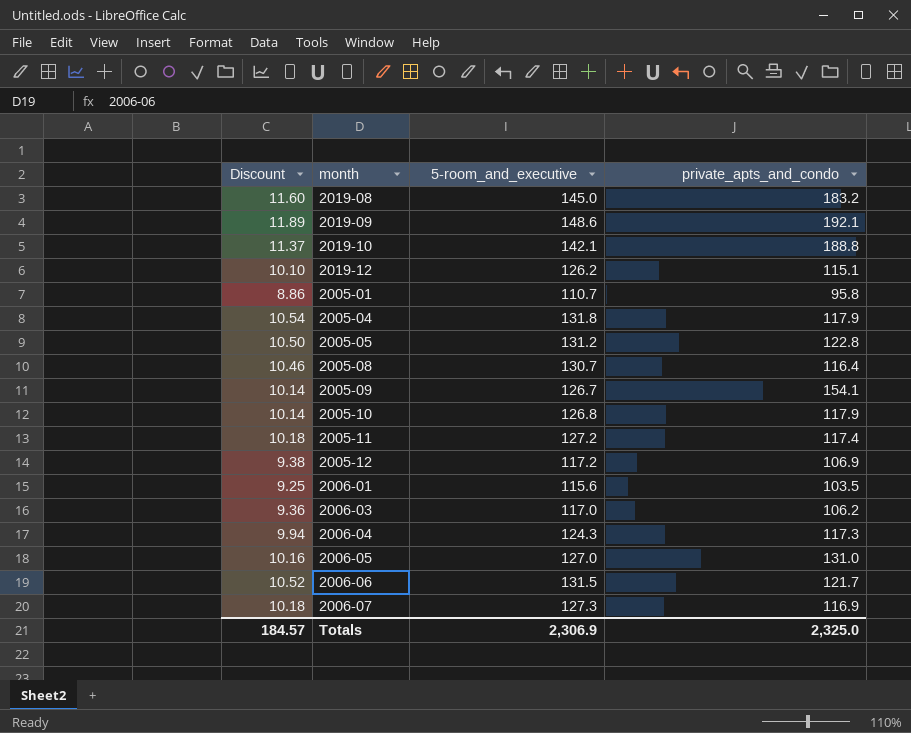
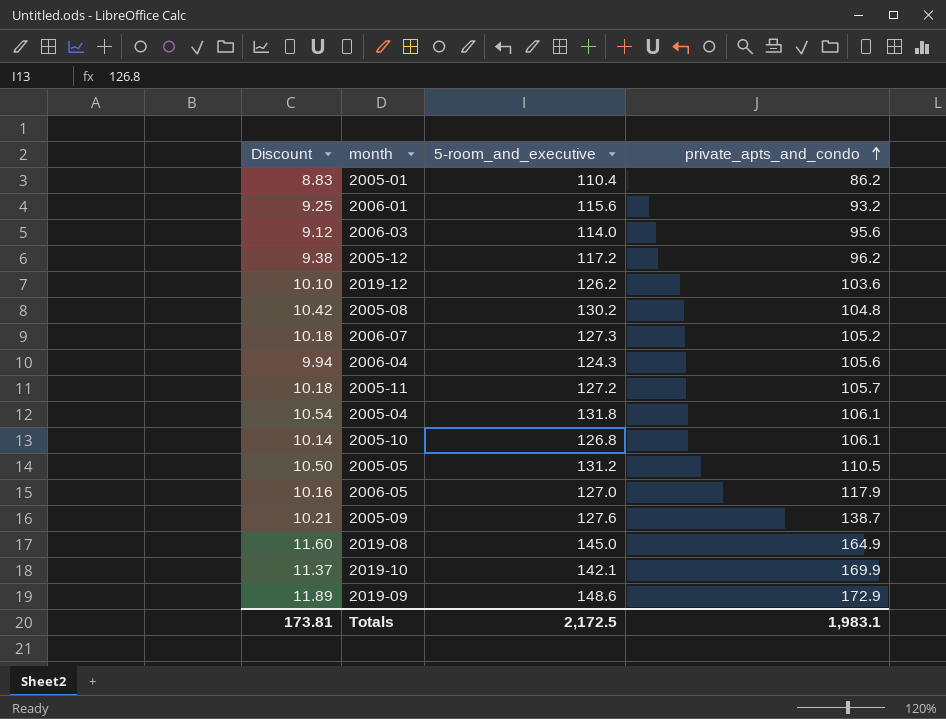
row order: none -> private_apts_and_condo ascending
row 2006-06: 10.52 | 131.5 | 121.7 -> none
2005-01 | Discount: 8.86 -> 8.83
2005-01 | 5-room_and_executive: 110.7 -> 110.4
2005-01 | private_apts_and_condo: 95.8 -> 86.2
2006-01 | private_apts_and_condo: 103.5 -> 93.2
2006-03 | Discount: 9.36 -> 9.12
2006-03 | 5-room_and_executive: 117.0 -> 114.0
2006-03 | private_apts_and_condo: 106.2 -> 95.6
2005-12 | private_apts_and_condo: 106.9 -> 96.2
2019-12 | private_apts_and_condo: 115.1 -> 103.6
2005-08 | Discount: 10.46 -> 10.42
2005-08 | 5-room_and_executive: 130.7 -> 130.2
2005-08 | private_apts_and_condo: 116.4 -> 104.8
2006-07 | private_apts_and_condo: 116.9 -> 105.2
2006-04 | private_apts_and_condo: 117.3 -> 105.6
2005-11 | private_apts_and_condo: 117.4 -> 105.7
2005-04 | private_apts_and_condo: 117.9 -> 106.1
2005-10 | private_apts_and_condo: 117.9 -> 106.1
2005-05 | private_apts_and_condo: 122.8 -> 110.5
2006-05 | private_apts_and_condo: 131.0 -> 117.9
2005-09 | Discount: 10.14 -> 10.21
2005-09 | 5-room_and_executive: 126.7 -> 127.6
2005-09 | private_apts_and_condo: 154.1 -> 138.7
2019-08 | private_apts_and_condo: 183.2 -> 164.9
2019-10 | private_apts_and_condo: 188.8 -> 169.9
2019-09 | private_apts_and_condo: 192.1 -> 172.9
Totals | Discount: 184.57 -> 173.81
Totals | 5-room_and_executive: 2,306.9 -> 2,172.5
Totals | private_apts_and_condo: 2,325.0 -> 1,983.1

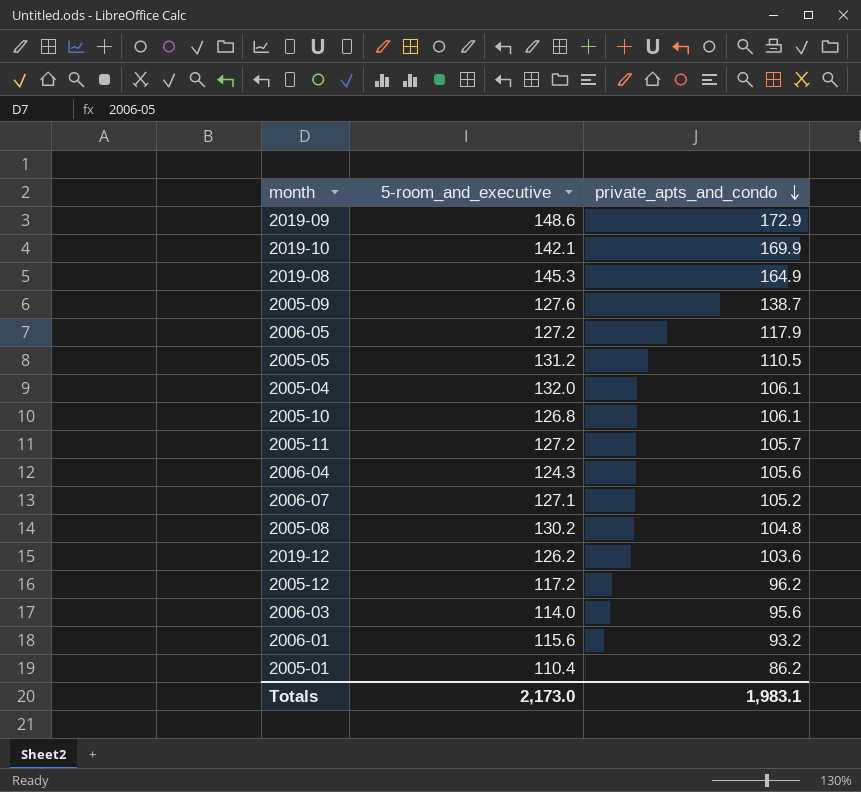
row order: private_apts_and_condo ascending -> private_apts_and_condo descending
column Discount | formula: [5-room_and_executive] * 0.08 -> none
2019-08 | 5-room_and_executive: 145.0 -> 145.3
2006-05 | 5-room_and_executive: 127.0 -> 127.2
2005-04 | 5-room_and_executive: 131.8 -> 132.0
2006-07 | 5-room_and_executive: 127.3 -> 127.1
Totals | 5-room_and_executive: 2,172.5 -> 2,173.0

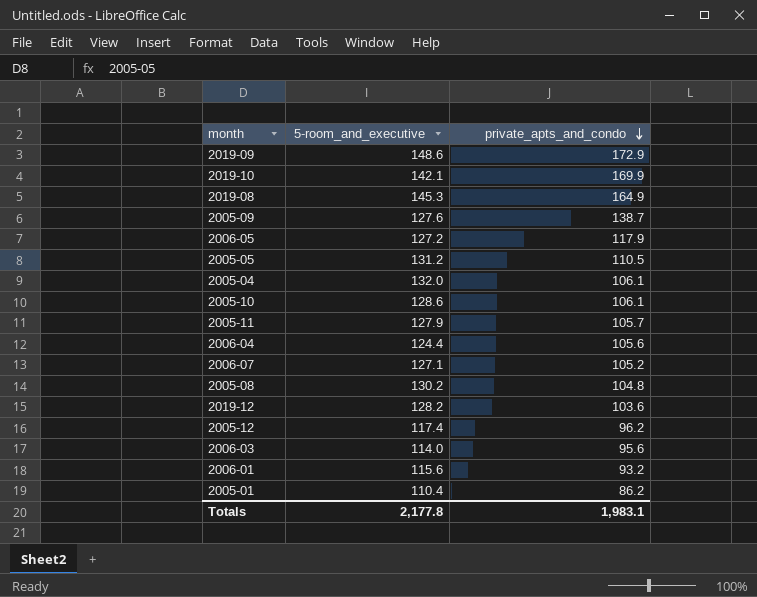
2005-10 | 5-room_and_executive: 126.8 -> 128.6
2005-11 | 5-room_and_executive: 127.2 -> 127.9
2006-04 | 5-room_and_executive: 124.3 -> 124.4
2019-12 | 5-room_and_executive: 126.2 -> 128.2
2005-12 | 5-room_and_executive: 117.2 -> 117.4
Totals | 5-room_and_executive: 2,173.0 -> 2,177.8

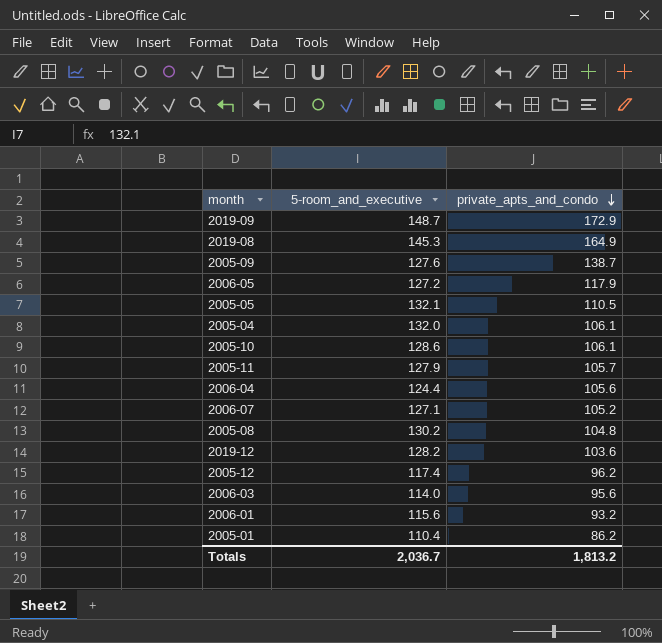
row 2019-10: 142.1 | 169.9 -> none
2019-09 | 5-room_and_executive: 148.6 -> 148.7
2005-05 | 5-room_and_executive: 131.2 -> 132.1
Totals | 5-room_and_executive: 2,177.8 -> 2,036.7
Totals | private_apts_and_condo: 1,983.1 -> 1,813.2

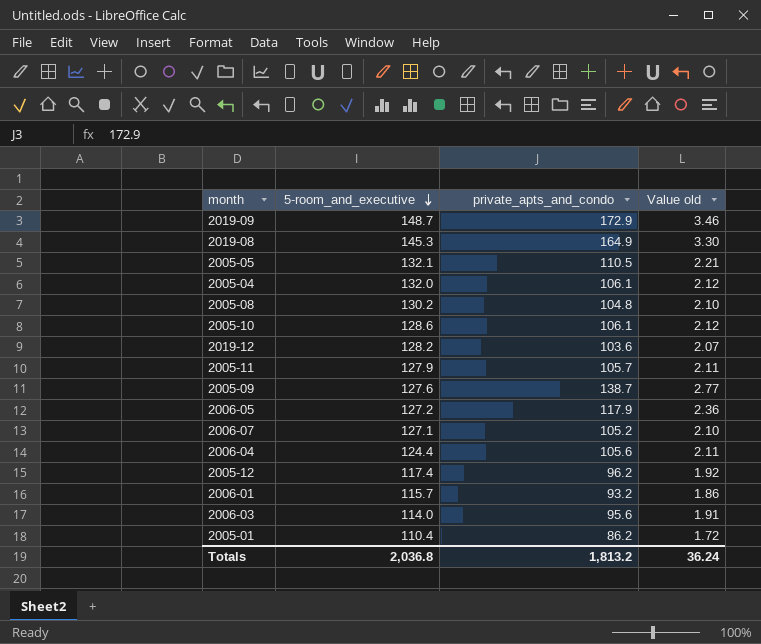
row order: private_apts_and_condo descending -> 5-room_and_executive descending
column Value old | formula: none -> [private_apts_and_condo] * 0.02
2006-01 | 5-room_and_executive: 115.6 -> 115.7
Totals | 5-room_and_executive: 2,036.7 -> 2,036.8

